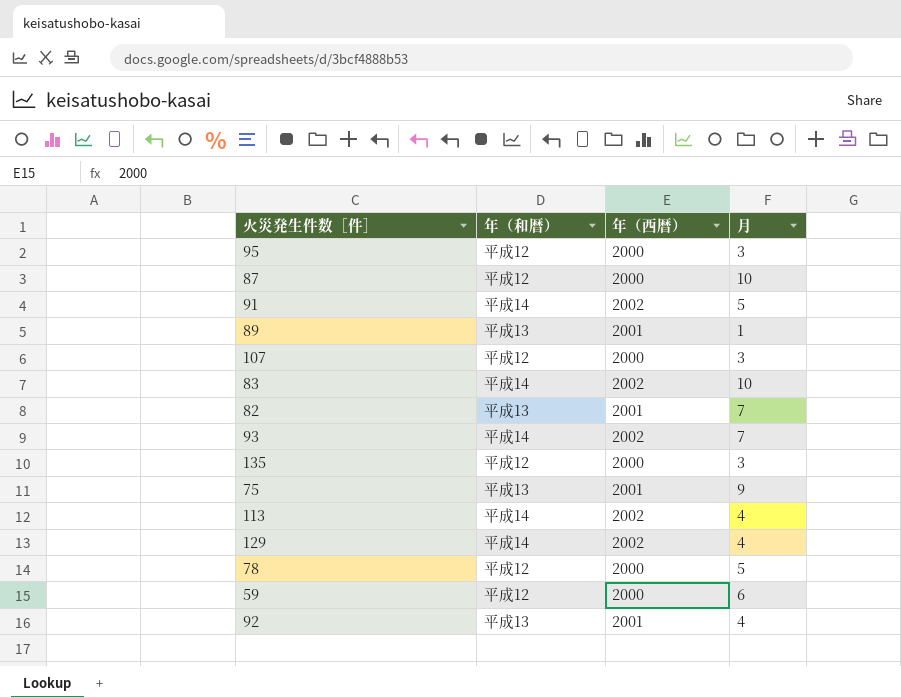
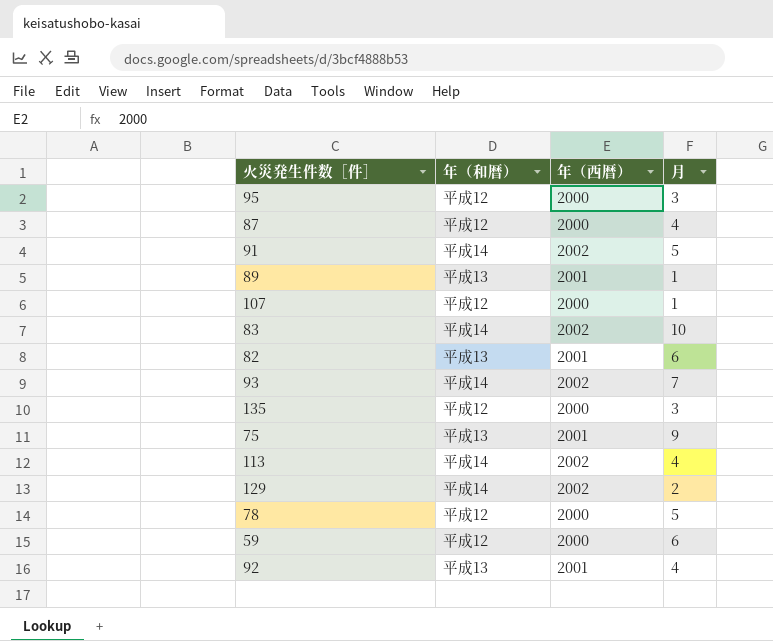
87 | 月: 10 -> 4
107 | 月: 3 -> 1
82 | 月: 7 -> 6
129 | 月: 4 -> 2

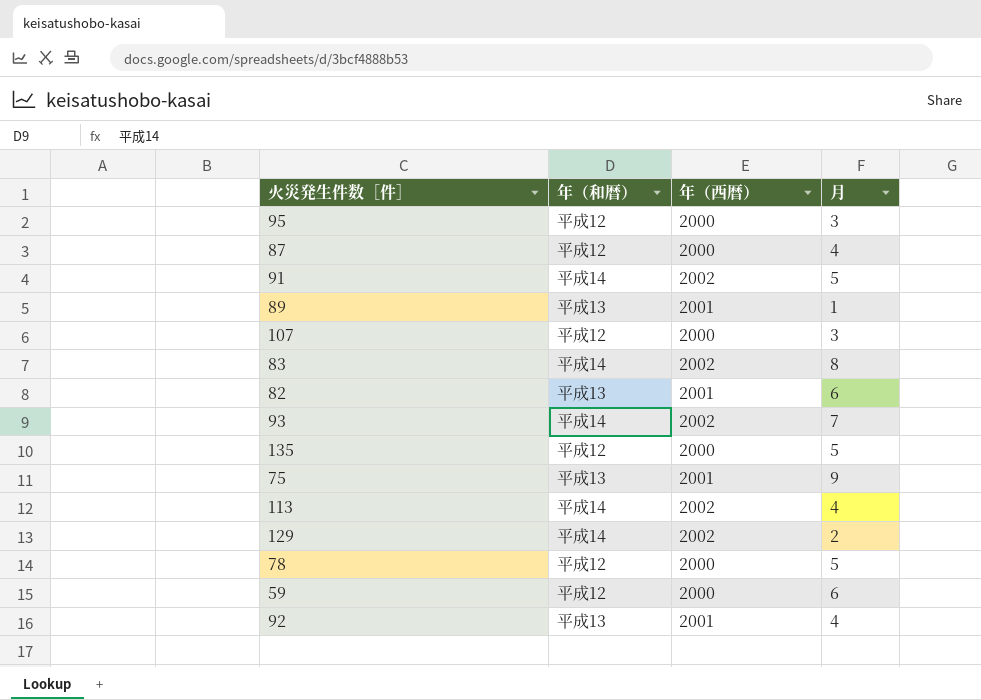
107 | 月: 1 -> 3
83 | 月: 10 -> 8
135 | 月: 3 -> 5

